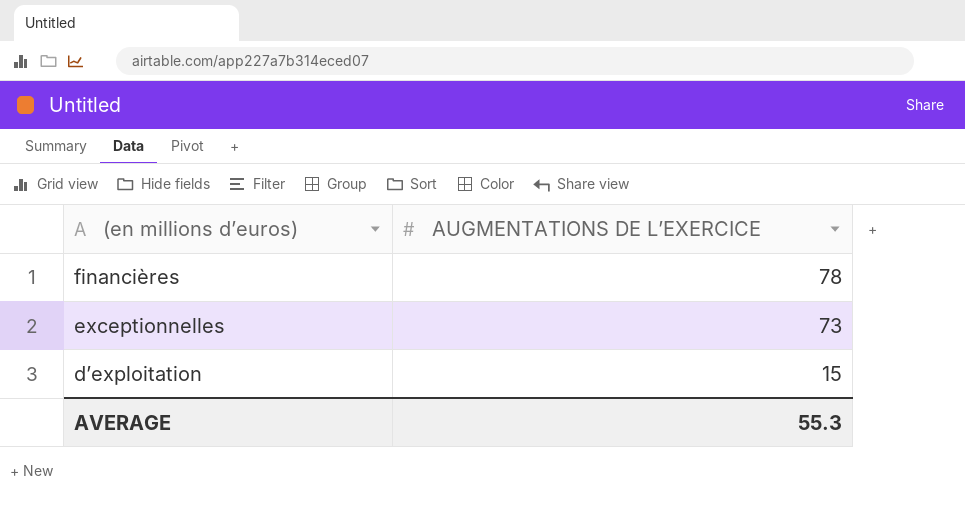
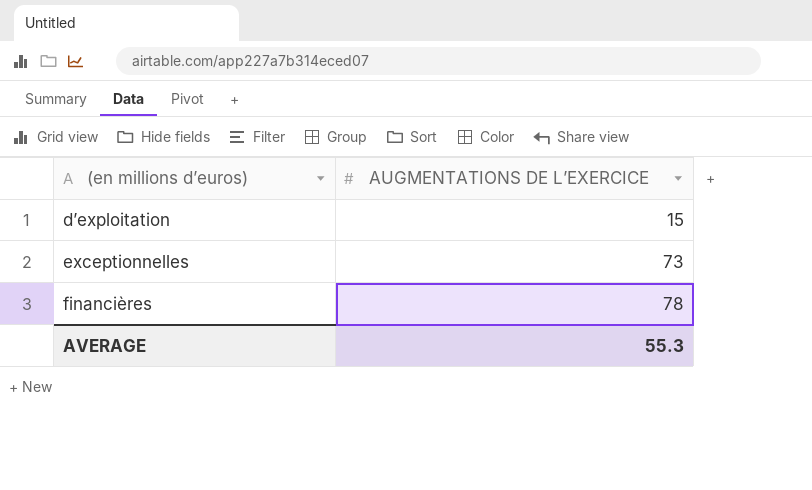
row order: (en millions d’euros) descending -> (en millions d’euros) ascending

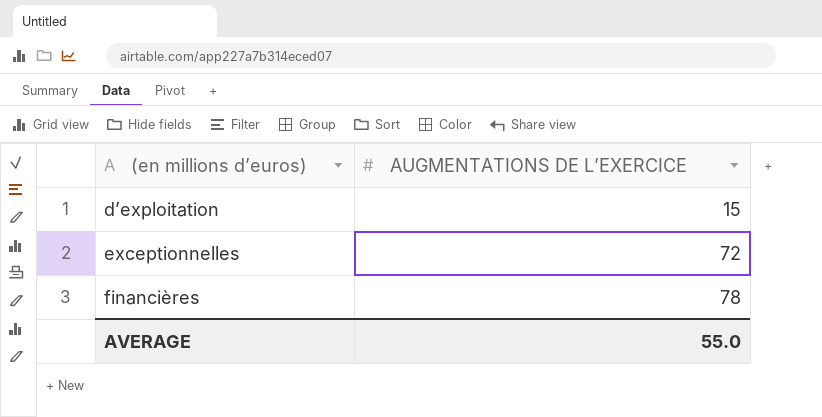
exceptionnelles | AUGMENTATIONS DE L’EXERCICE: 73 -> 72
AVERAGE | AUGMENTATIONS DE L’EXERCICE: 55.3 -> 55.0

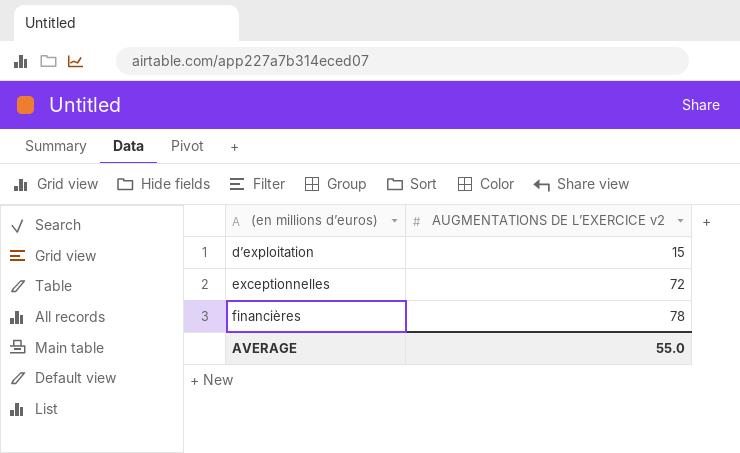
column name: AUGMENTATIONS DE L’EXERCICE -> AUGMENTATIONS DE L’EXERCICE v2

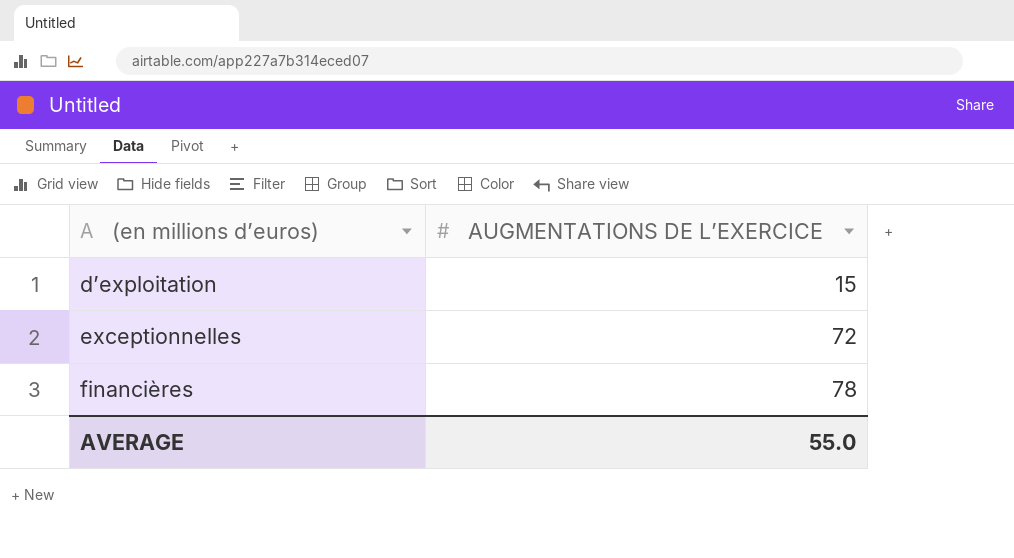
column name: AUGMENTATIONS DE L’EXERCICE v2 -> AUGMENTATIONS DE L’EXERCICE

